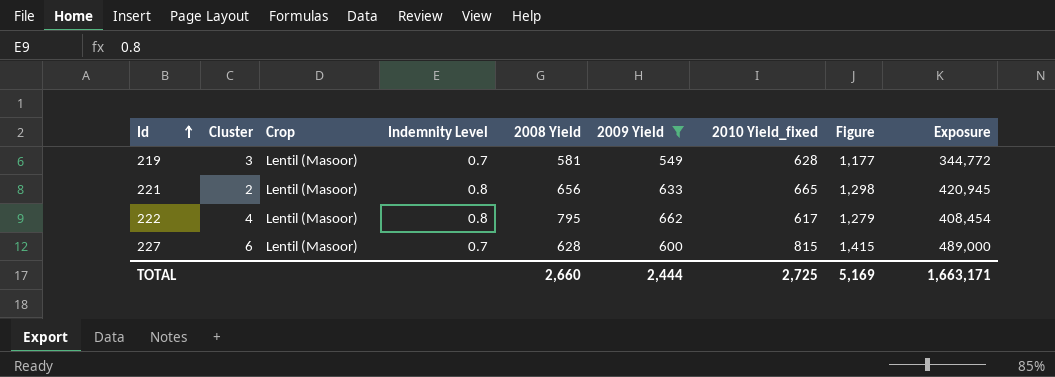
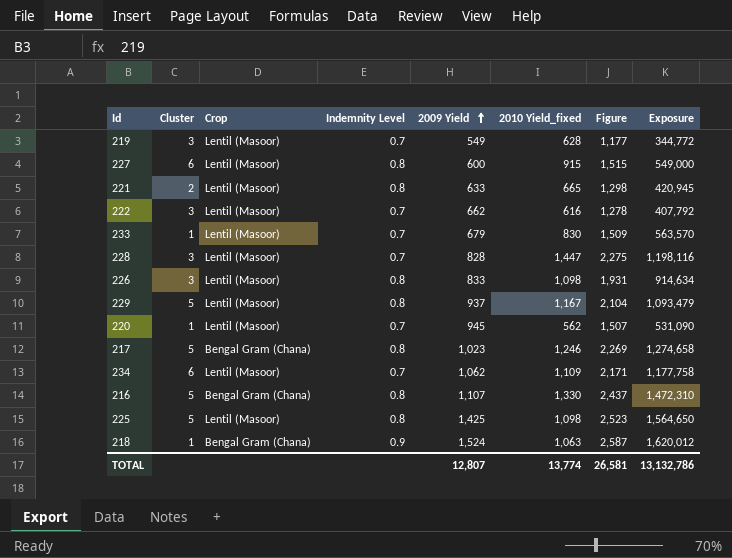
filter: 2009 Yield <= 662 -> none
row order: Id ascending -> 2009 Yield ascending
column 2008 Yield | position: 5 -> none
227 | Indemnity Level: 0.7 -> 0.8
227 | 2010 Yield_fixed: 815 -> 915
227 | Figure: 1,415 -> 1,515
227 | Exposure: 489,000 -> 549,000
222 | Cluster: 4 -> 3
222 | Indemnity Level: 0.8 -> 0.7
222 | 2010 Yield_fixed: 617 -> 616
222 | Figure: 1,279 -> 1,278
222 | Exposure: 408,454 -> 407,792
TOTAL | 2009 Yield: 2,444 -> 12,807
TOTAL | 2010 Yield_fixed: 2,725 -> 13,774
TOTAL | Figure: 5,169 -> 26,581
TOTAL | Exposure: 1,663,171 -> 13,132,786

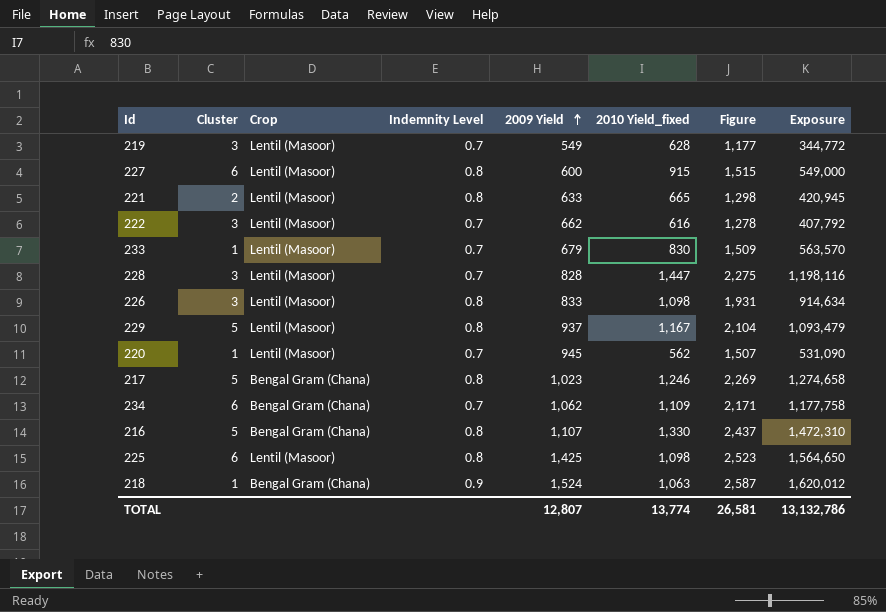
234 | Crop: Lentil (Masoor) -> Bengal Gram (Chana)
225 | Cluster: 5 -> 6

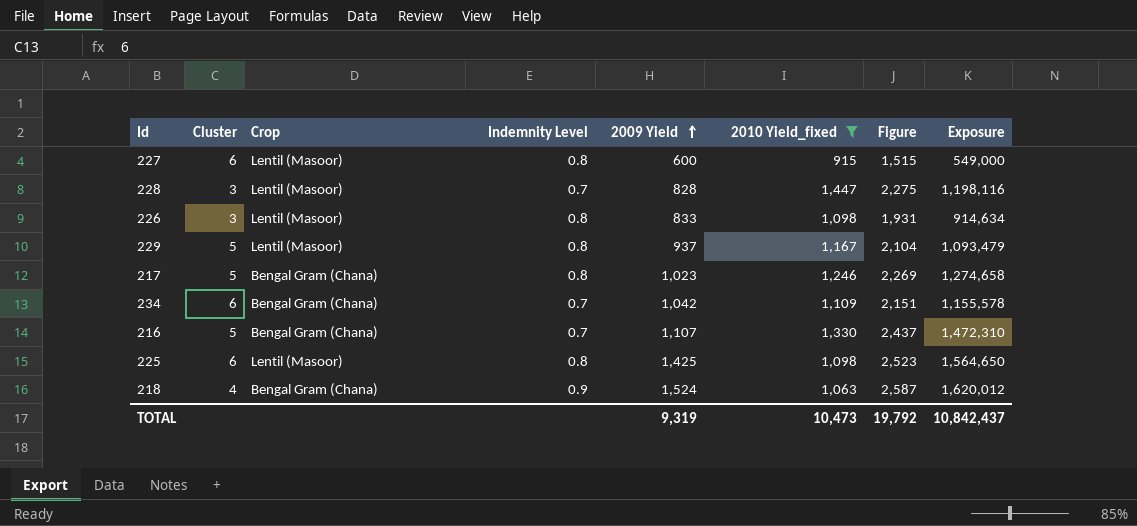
filter: none -> 2010 Yield_fixed >= 915
234 | 2009 Yield: 1,062 -> 1,042
234 | Figure: 2,171 -> 2,151
234 | Exposure: 1,177,758 -> 1,155,578
216 | Indemnity Level: 0.8 -> 0.7
218 | Cluster: 1 -> 4
TOTAL | 2009 Yield: 12,807 -> 9,319
TOTAL | 2010 Yield_fixed: 13,774 -> 10,473
TOTAL | Figure: 26,581 -> 19,792
TOTAL | Exposure: 13,132,786 -> 10,842,437

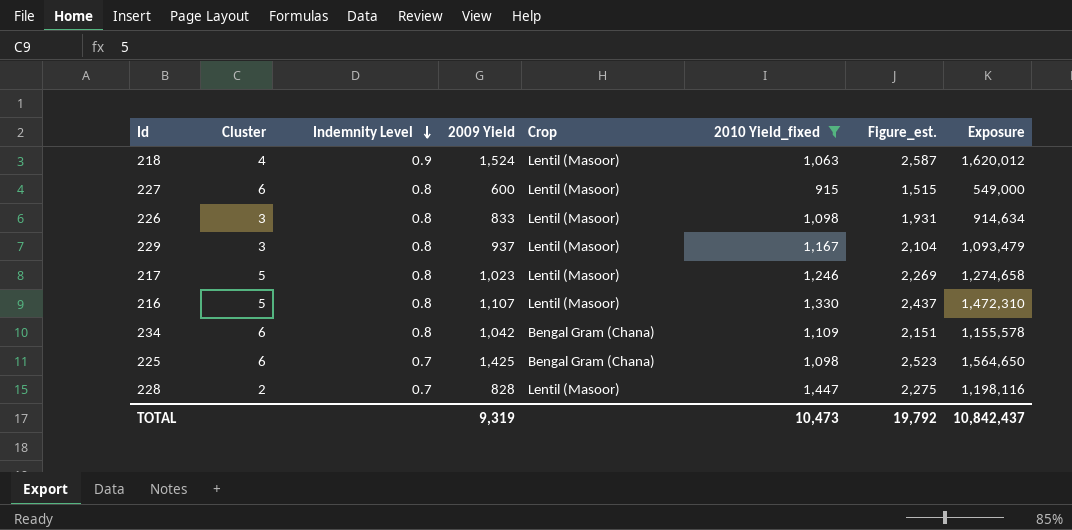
row order: 2009 Yield ascending -> Indemnity Level descending
column Crop | position: 3 -> 5
column name: Figure -> Figure_est.
218 | Crop: Bengal Gram (Chana) -> Lentil (Masoor)
229 | Cluster: 5 -> 3
217 | Crop: Bengal Gram (Chana) -> Lentil (Masoor)
216 | Indemnity Level: 0.7 -> 0.8
216 | Crop: Bengal Gram (Chana) -> Lentil (Masoor)
234 | Indemnity Level: 0.7 -> 0.8
225 | Indemnity Level: 0.8 -> 0.7
225 | Crop: Lentil (Masoor) -> Bengal Gram (Chana)
228 | Cluster: 3 -> 2

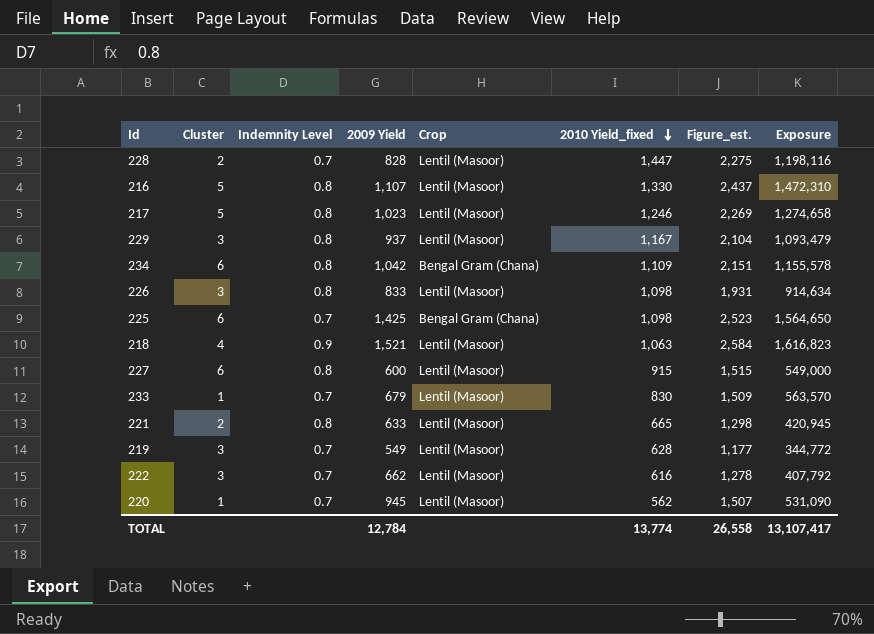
filter: 2010 Yield_fixed >= 915 -> none
row order: Indemnity Level descending -> 2010 Yield_fixed descending
218 | 2009 Yield: 1,524 -> 1,521
218 | Figure_est.: 2,587 -> 2,584
218 | Exposure: 1,620,012 -> 1,616,823
TOTAL | 2009 Yield: 9,319 -> 12,784
TOTAL | 2010 Yield_fixed: 10,473 -> 13,774
TOTAL | Figure_est.: 19,792 -> 26,558
TOTAL | Exposure: 10,842,437 -> 13,107,417

